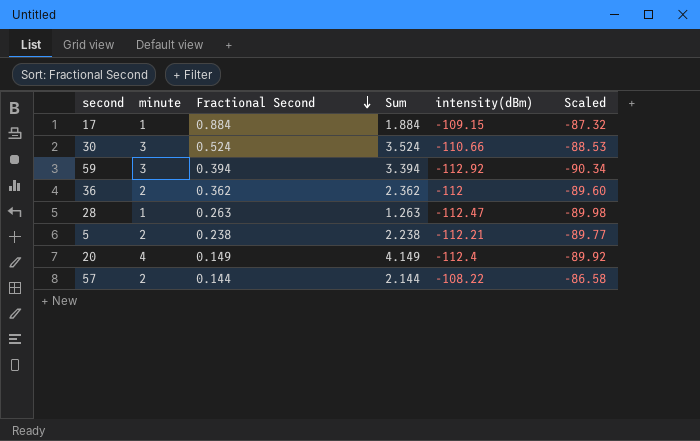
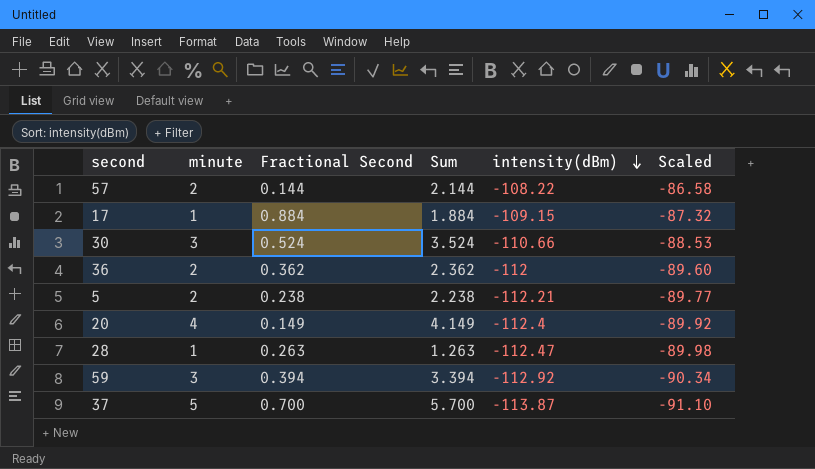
row order: Fractional Second descending -> intensity(dBm) descending
row 37: none -> 5 | 0.700 | 5.700 | -113.87 | -91.10

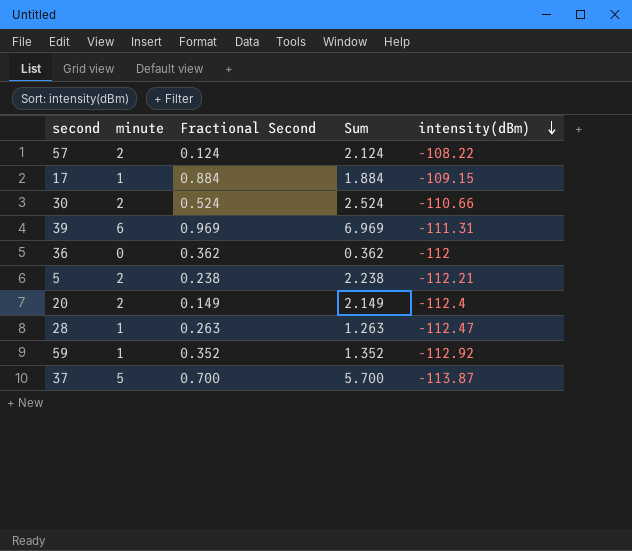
column Scaled | formula: [intensity(dBm)] * 0.8 -> none
57 | Fractional Second: 0.144 -> 0.124
57 | Sum: 2.144 -> 2.124
30 | minute: 3 -> 2
30 | Sum: 3.524 -> 2.524
row 39: none -> 6 | 0.969 | 6.969 | -111.31
36 | minute: 2 -> 0
36 | Sum: 2.362 -> 0.362
20 | minute: 4 -> 2
20 | Sum: 4.149 -> 2.149
59 | minute: 3 -> 1
59 | Fractional Second: 0.394 -> 0.352
59 | Sum: 3.394 -> 1.352

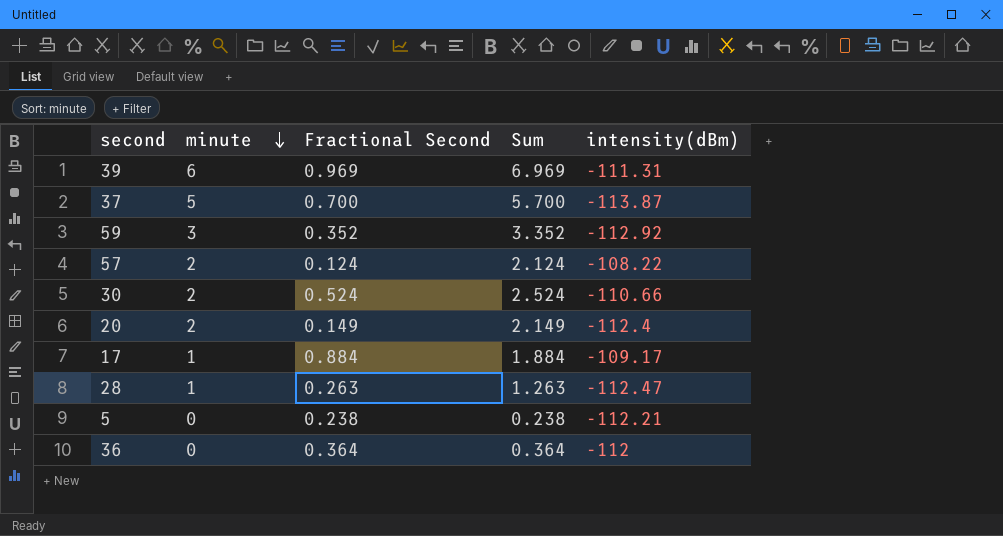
row order: intensity(dBm) descending -> minute descending
59 | minute: 1 -> 3
59 | Sum: 1.352 -> 3.352
17 | intensity(dBm): -109.15 -> -109.17
5 | minute: 2 -> 0
5 | Sum: 2.238 -> 0.238
36 | Fractional Second: 0.362 -> 0.364
36 | Sum: 0.362 -> 0.364

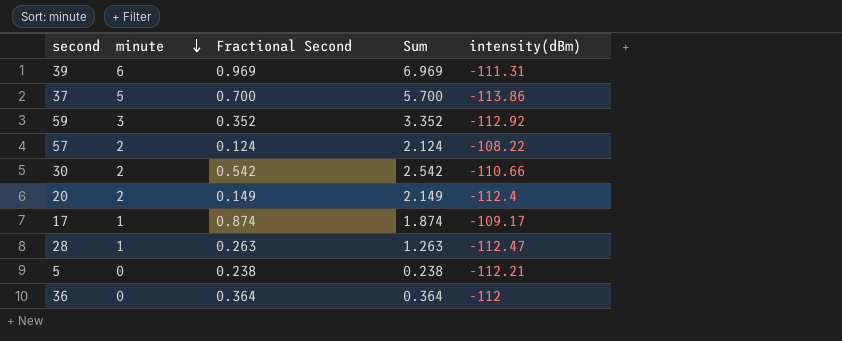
37 | intensity(dBm): -113.87 -> -113.86
30 | Fractional Second: 0.524 -> 0.542
30 | Sum: 2.524 -> 2.542
17 | Fractional Second: 0.884 -> 0.874
17 | Sum: 1.884 -> 1.874

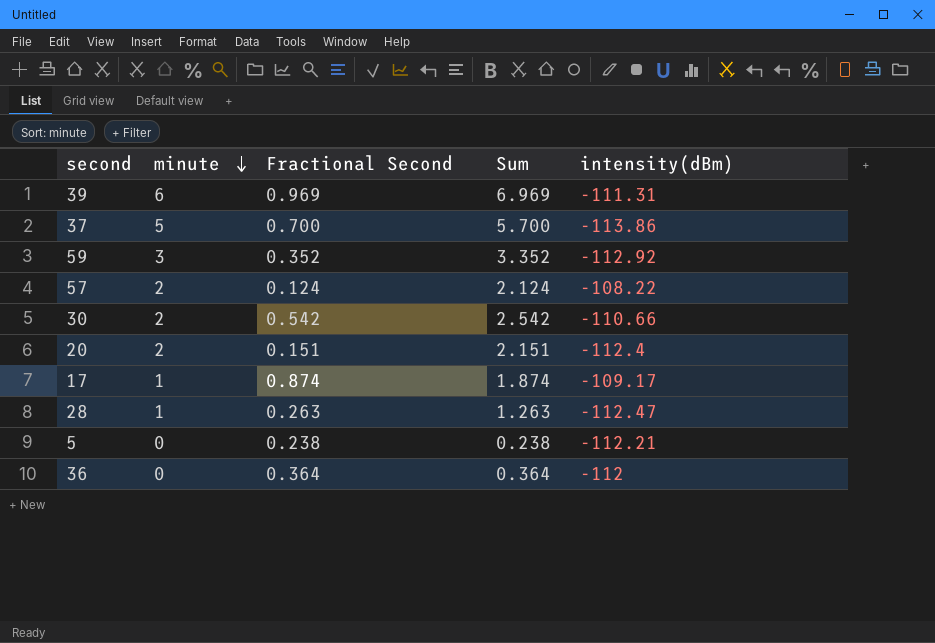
20 | Fractional Second: 0.149 -> 0.151
20 | Sum: 2.149 -> 2.151

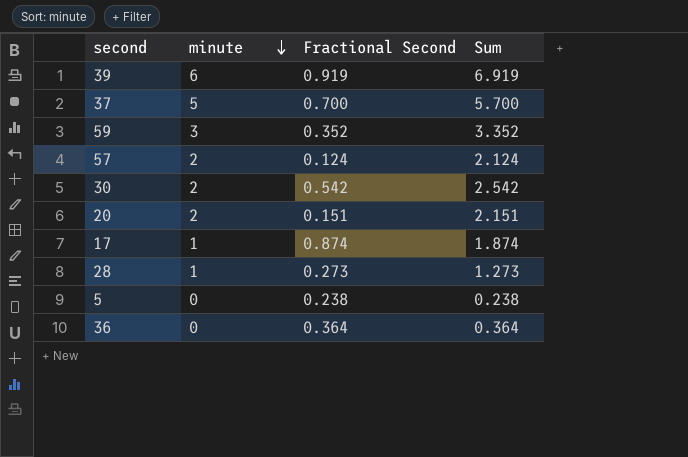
column intensity(dBm) | position: 5 -> none
39 | Fractional Second: 0.969 -> 0.919
39 | Sum: 6.969 -> 6.919
28 | Fractional Second: 0.263 -> 0.273
28 | Sum: 1.263 -> 1.273

